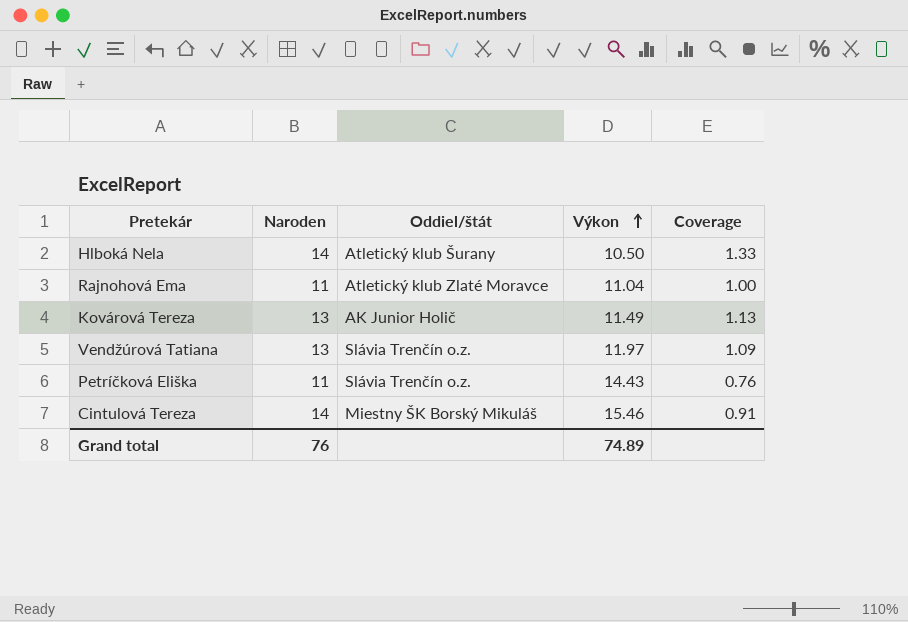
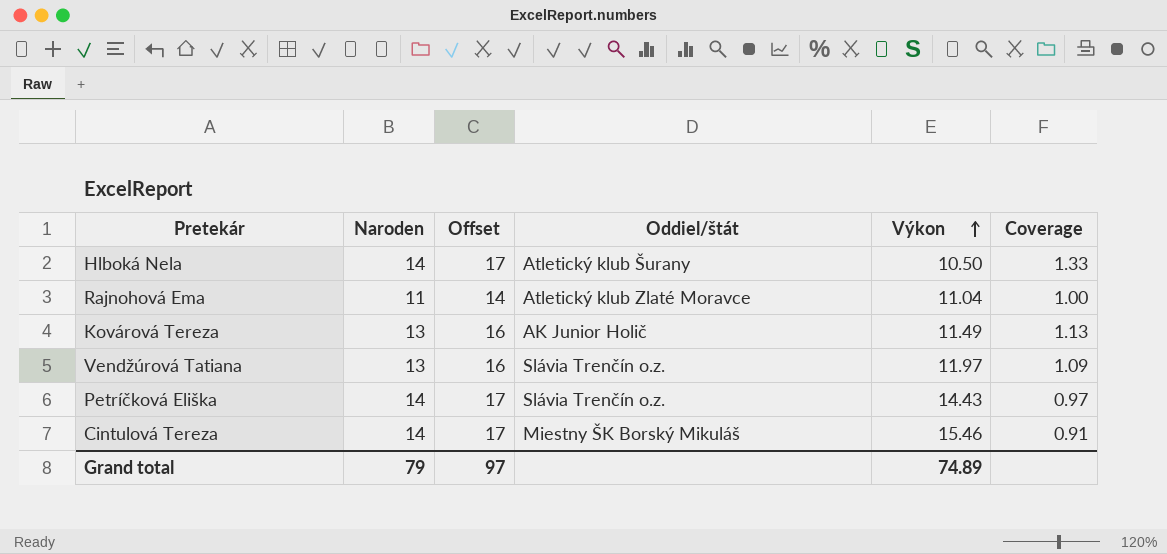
column Offset | formula: none -> [Naroden] + 3
Petríčková Eliška | Naroden: 11 -> 14
Petríčková Eliška | Coverage: 0.76 -> 0.97
Grand total | Naroden: 76 -> 79

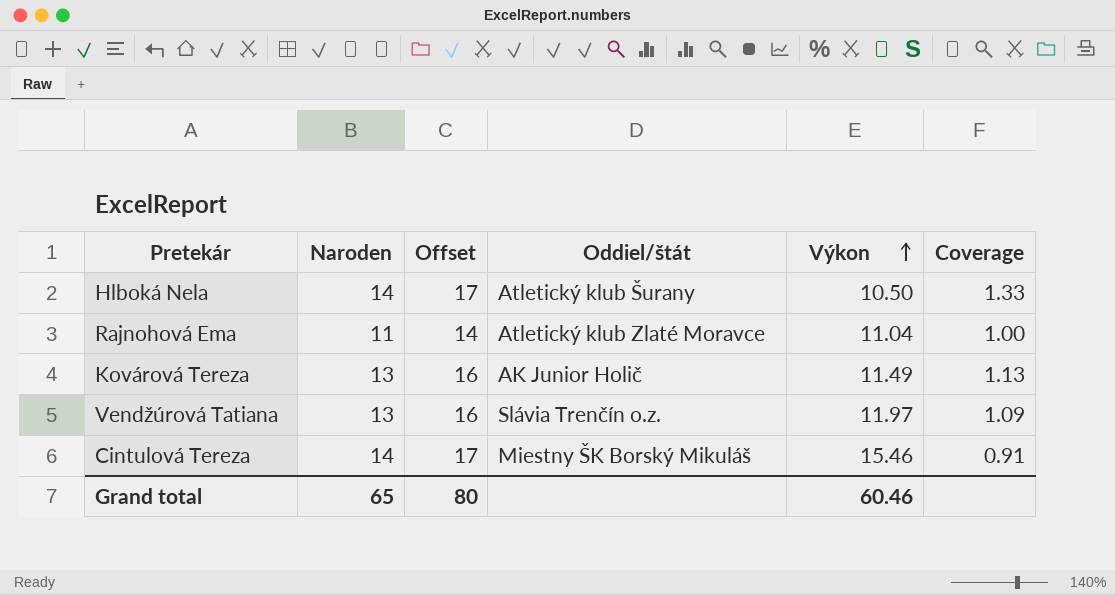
row Petríčková Eliška: 14 | 17 | Slávia Trenčín o.z. | 14.43 | 0.97 -> none
Grand total | Naroden: 79 -> 65
Grand total | Offset: 97 -> 80
Grand total | Výkon: 74.89 -> 60.46

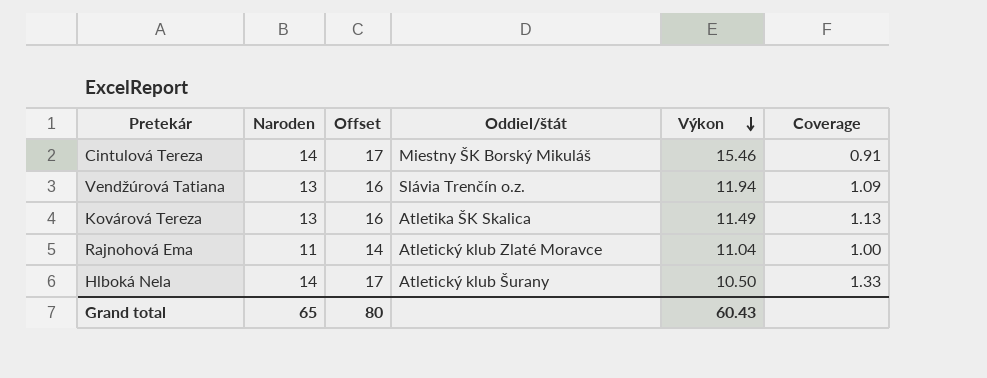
row order: Výkon ascending -> Výkon descending
Vendžúrová Tatiana | Výkon: 11.97 -> 11.94
Kovárová Tereza | Oddiel/štát: AK Junior Holič -> Atletika ŠK Skalica
Grand total | Výkon: 60.46 -> 60.43

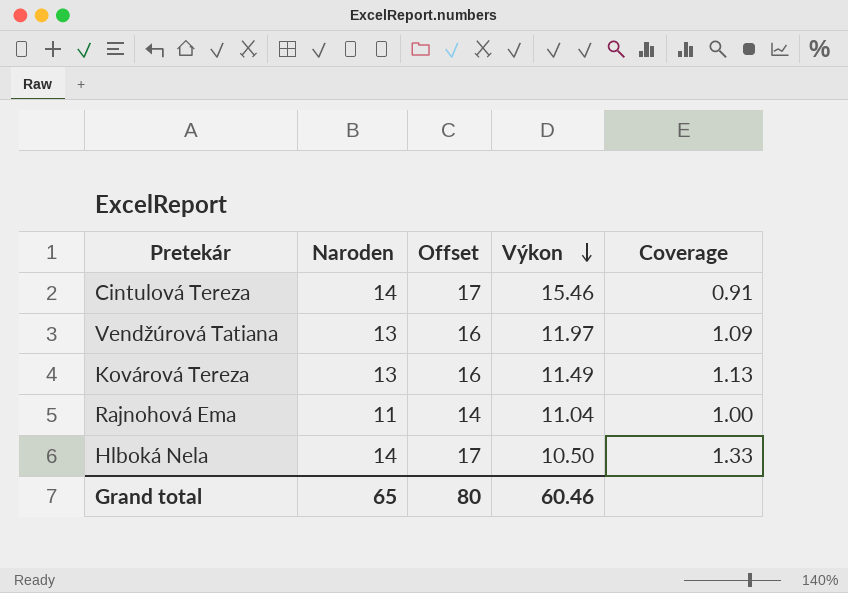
column Oddiel/štát | position: 4 -> none
Vendžúrová Tatiana | Výkon: 11.94 -> 11.97
Grand total | Výkon: 60.43 -> 60.46

